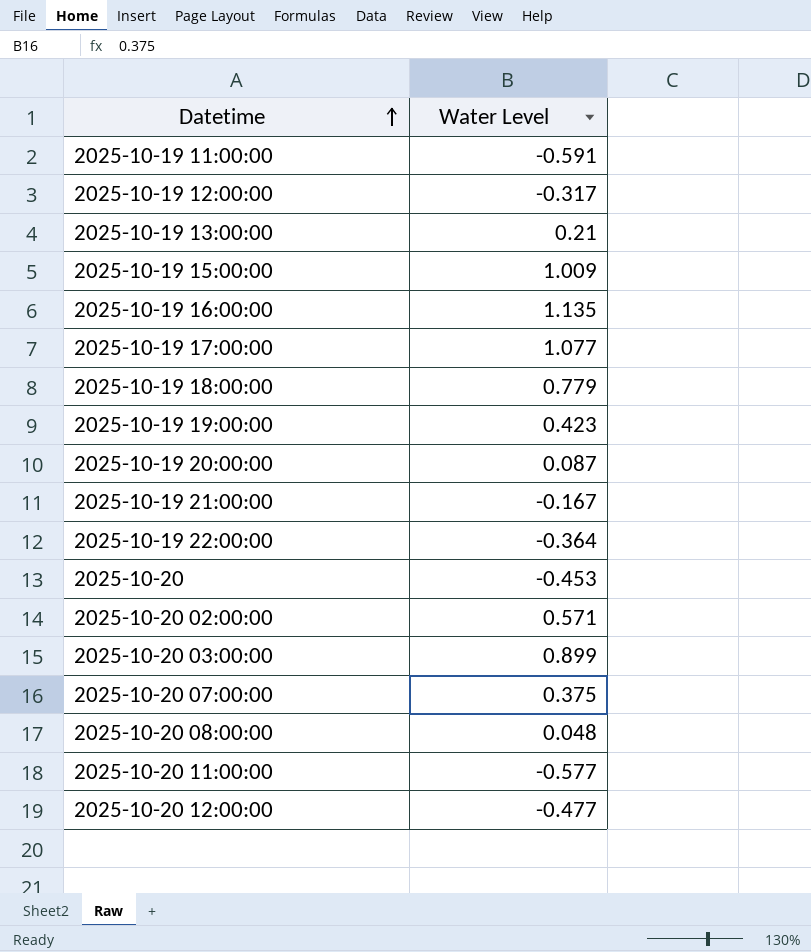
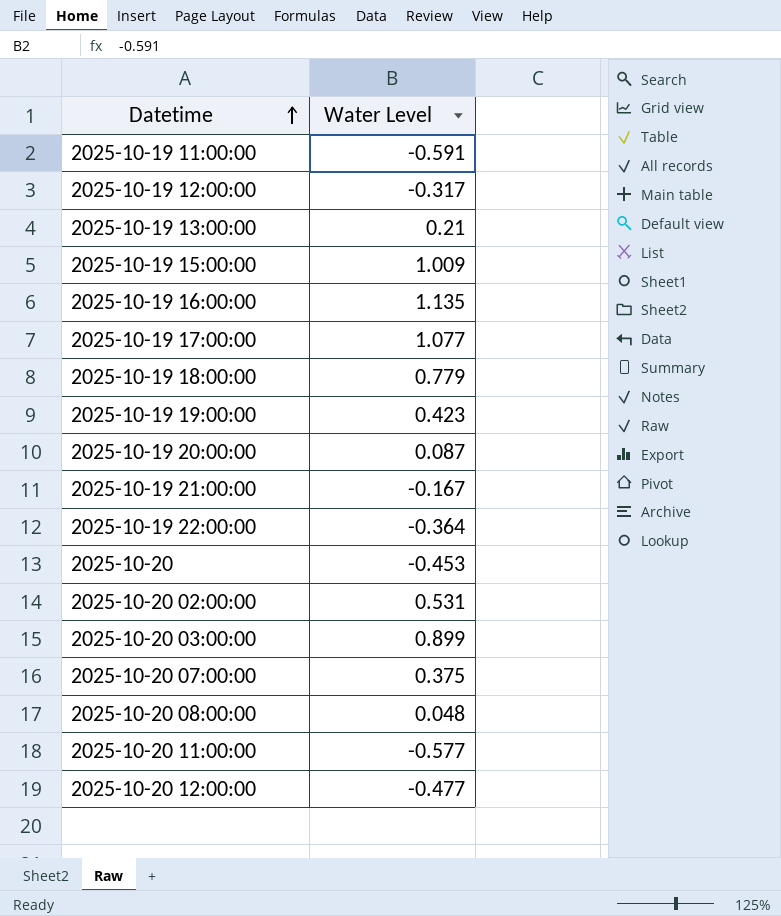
2025-10-20 02:00:00 | Water Level: 0.571 -> 0.531

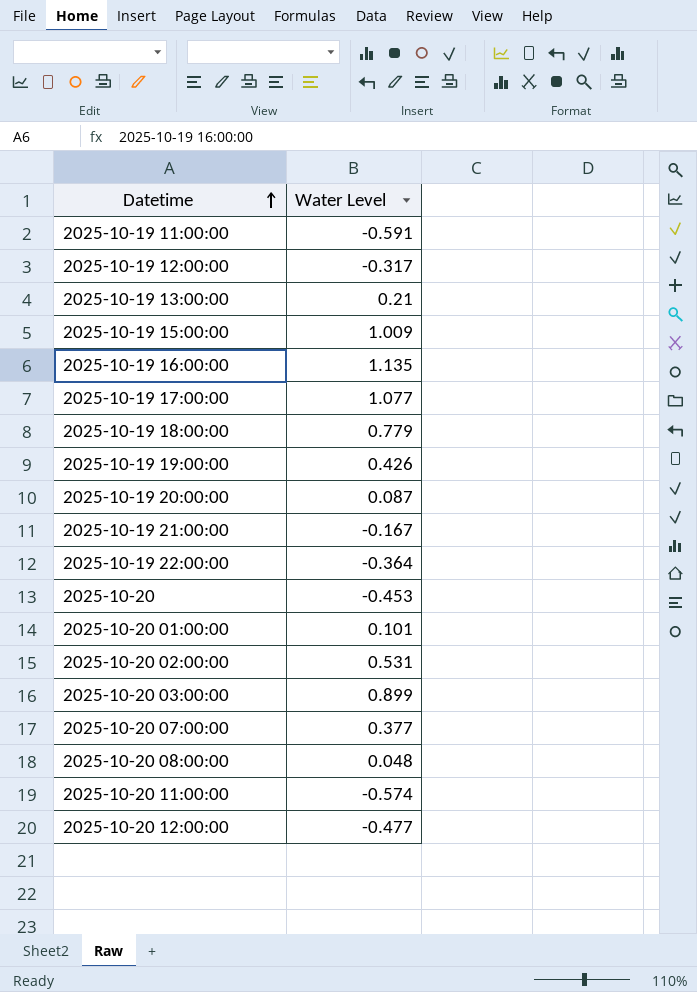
2025-10-19 19:00:00 | Water Level: 0.423 -> 0.426
row 2025-10-20 01:00:00: none -> 0.101
2025-10-20 07:00:00 | Water Level: 0.375 -> 0.377
2025-10-20 11:00:00 | Water Level: -0.577 -> -0.574

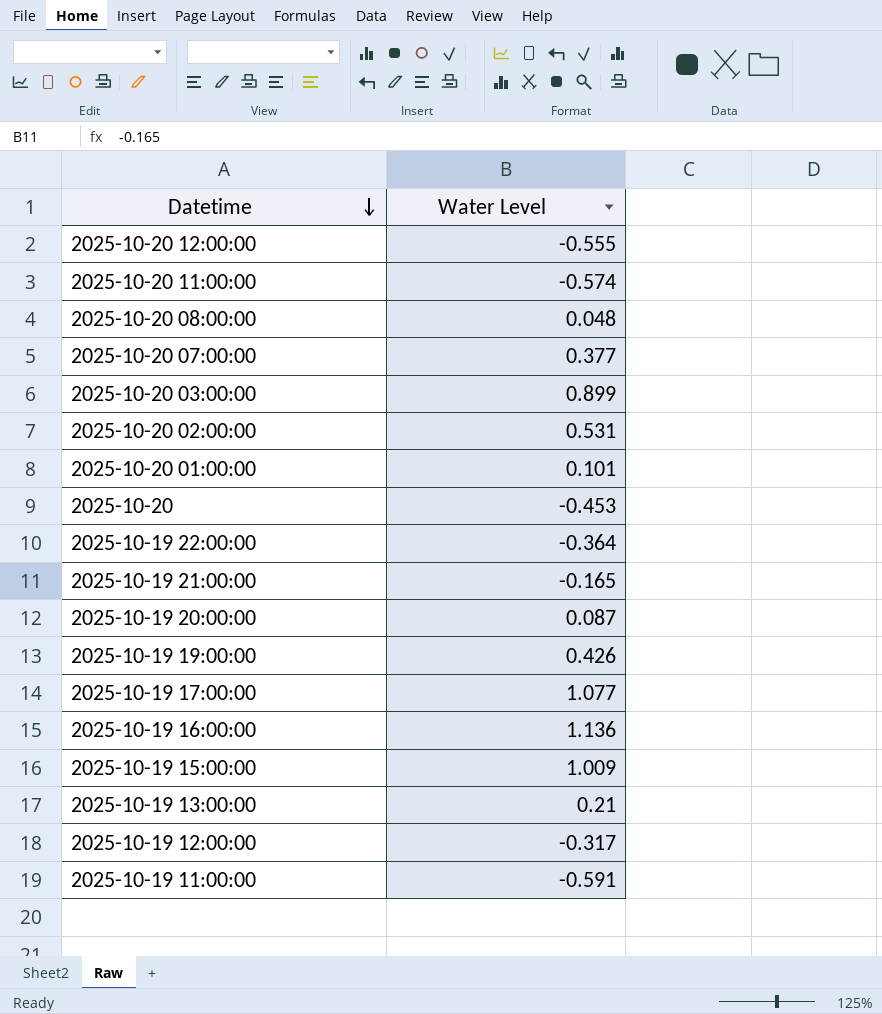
row order: Datetime ascending -> Datetime descending
row 2025-10-19 18:00:00: 0.779 -> none
2025-10-20 12:00:00 | Water Level: -0.477 -> -0.555
2025-10-19 21:00:00 | Water Level: -0.167 -> -0.165
2025-10-19 16:00:00 | Water Level: 1.135 -> 1.136

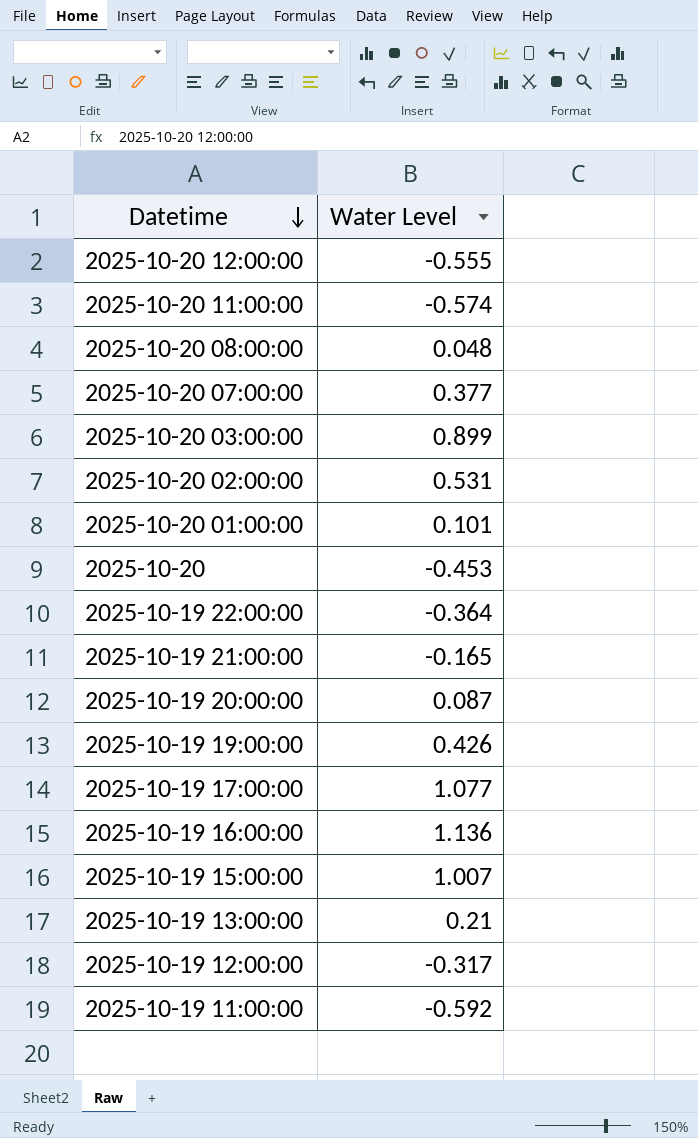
2025-10-19 15:00:00 | Water Level: 1.009 -> 1.007
2025-10-19 11:00:00 | Water Level: -0.591 -> -0.592

